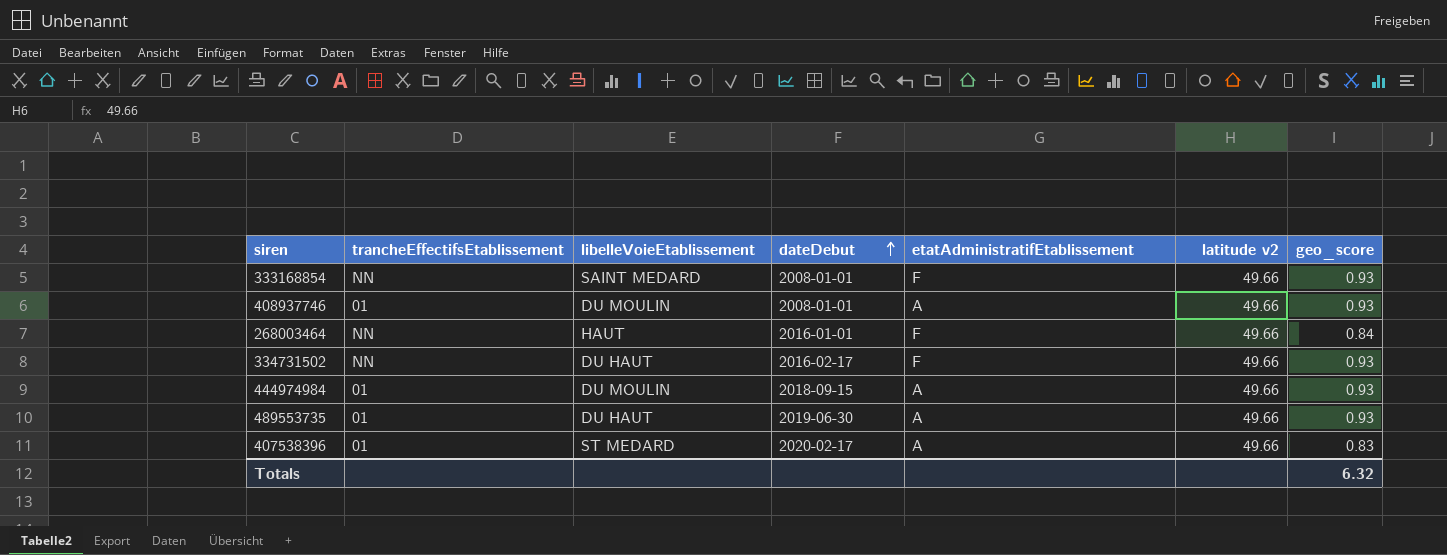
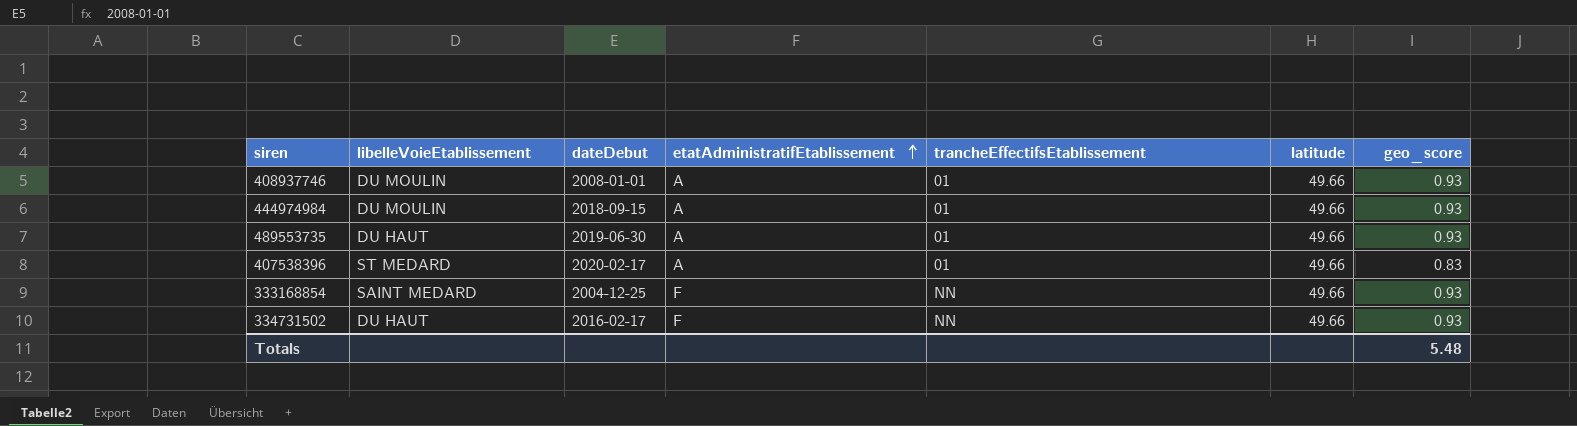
row order: dateDebut ascending -> etatAdministratifEtablissement ascending
column trancheEffectifsEtablissement | position: 2 -> 5
column name: latitude v2 -> latitude
row 268003464: NN | HAUT | 2016-01-01 | F | 49.66 | 0.84 -> none
333168854 | dateDebut: 2008-01-01 -> 2004-12-25
Totals | geo_score: 6.32 -> 5.48

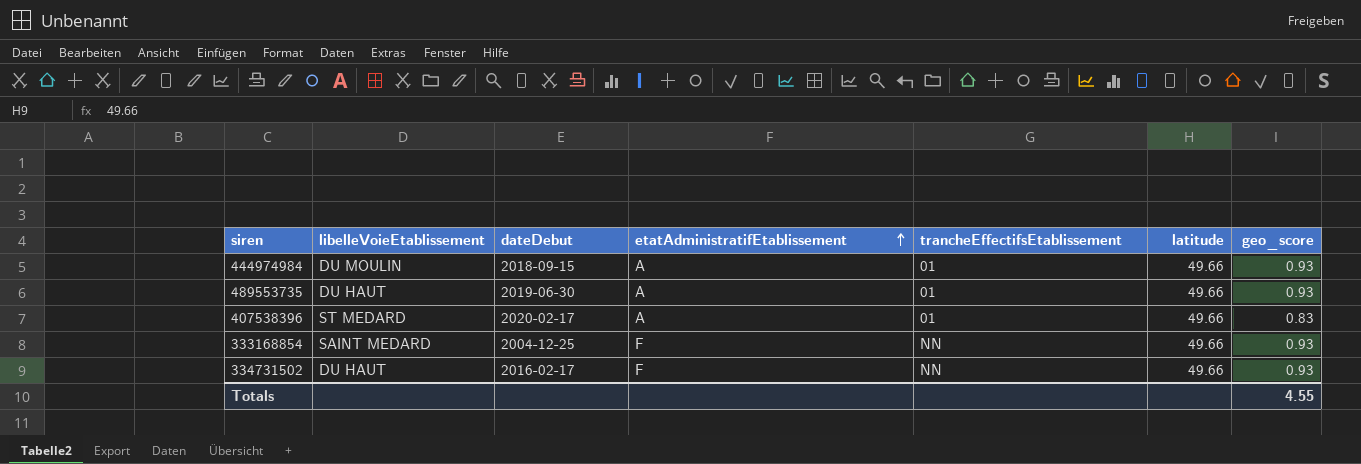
row 408937746: DU MOULIN | 2008-01-01 | A | 01 | 49.66 | 0.93 -> none
Totals | geo_score: 5.48 -> 4.55

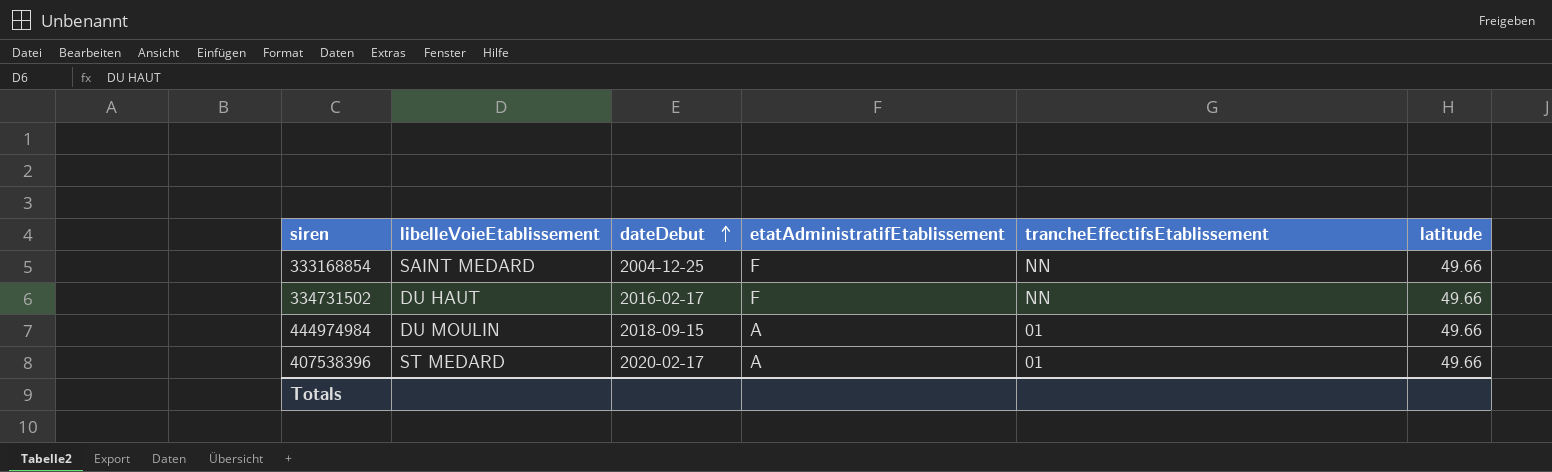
row order: etatAdministratifEtablissement ascending -> dateDebut ascending
column geo_score | position: 7 -> none
row 489553735: DU HAUT | 2019-06-30 | A | 01 | 49.66 | 0.93 -> none

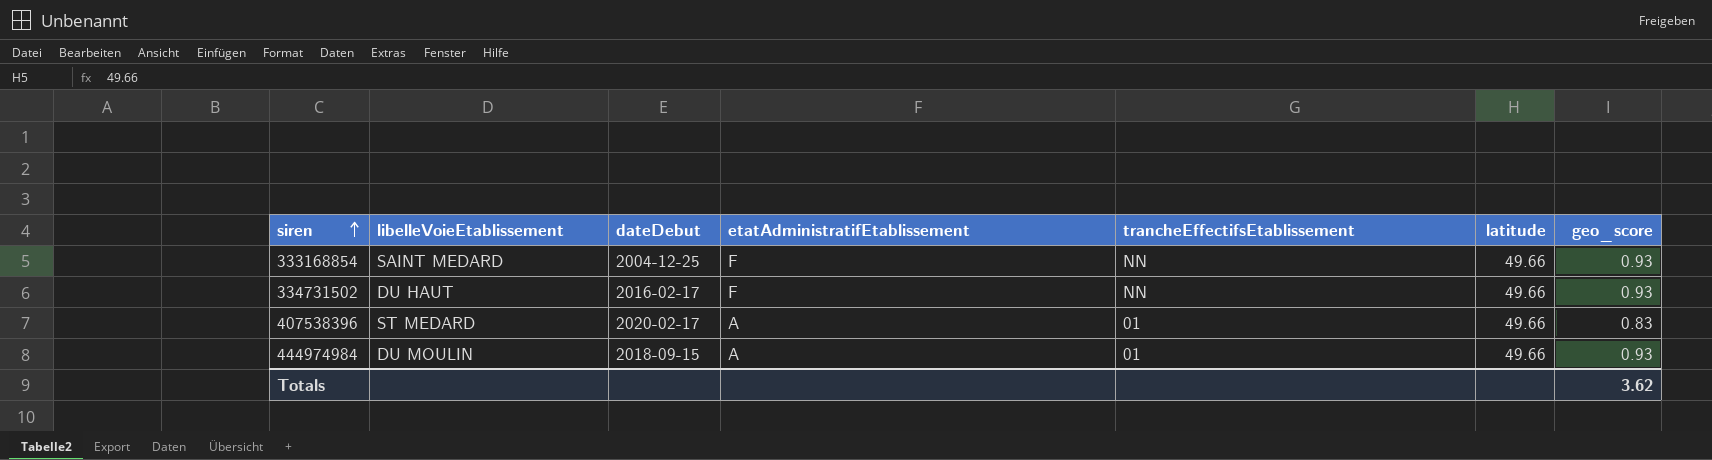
row order: dateDebut ascending -> siren ascending
column geo_score | position: none -> 7

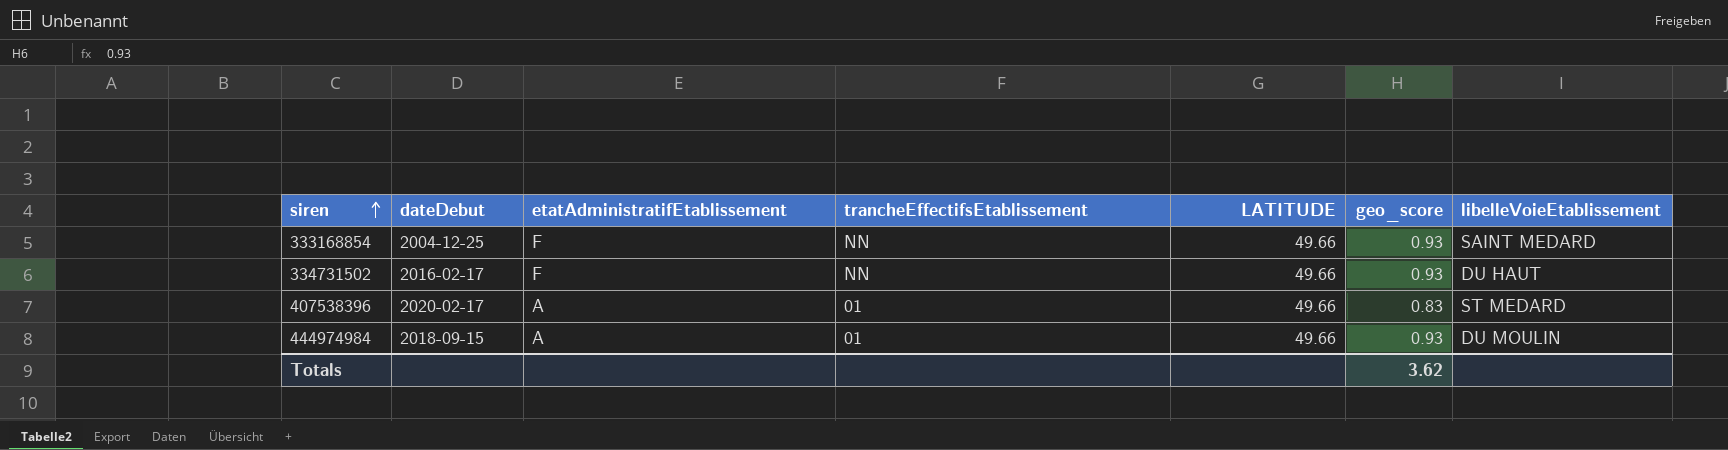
column name: latitude -> LATITUDE
column libelleVoieEtablissement | position: 2 -> 7

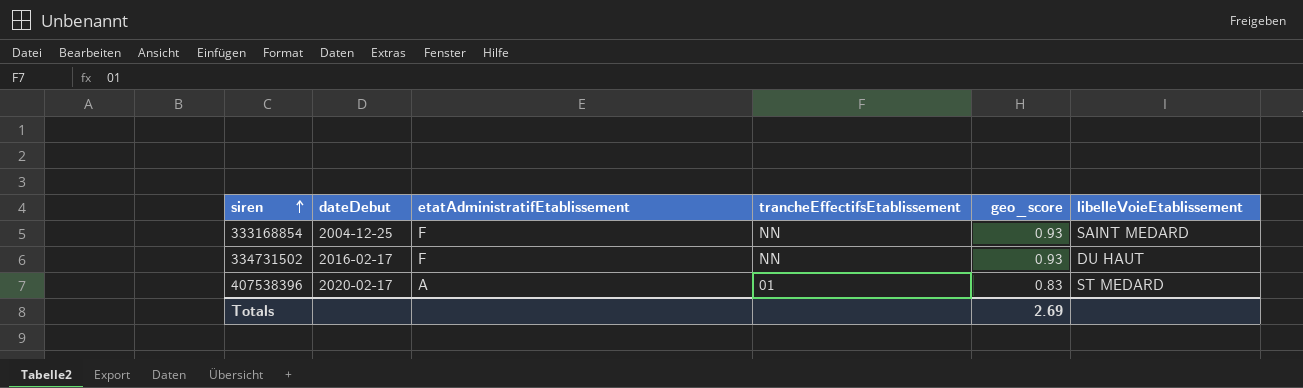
column LATITUDE | position: 5 -> none
row 444974984: 2018-09-15 | A | 01 | 49.66 | 0.93 | DU MOULIN -> none
Totals | geo_score: 3.62 -> 2.69

